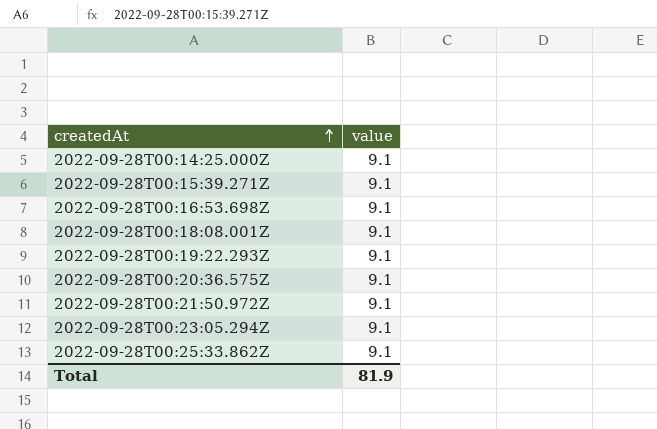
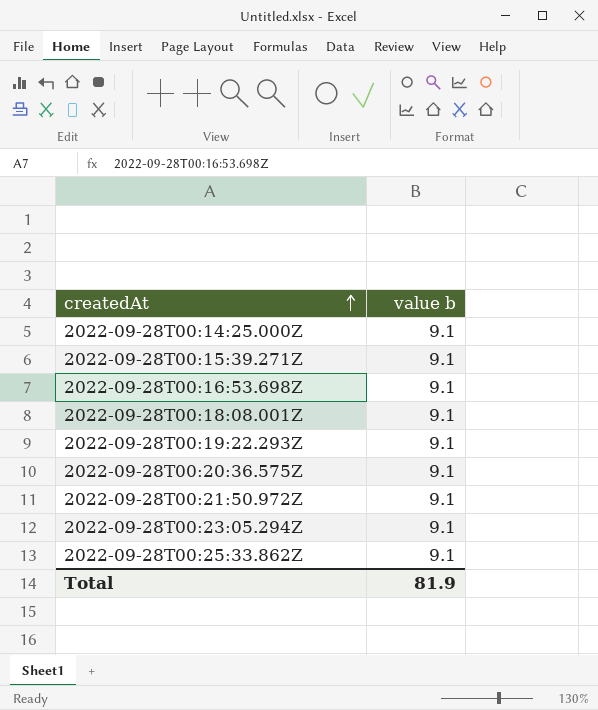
column name: value -> value b

